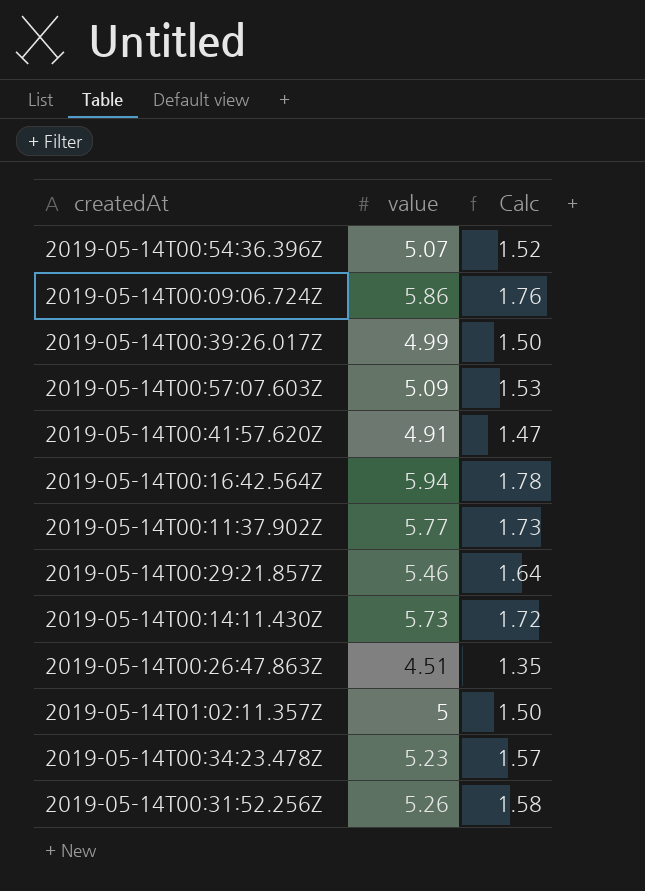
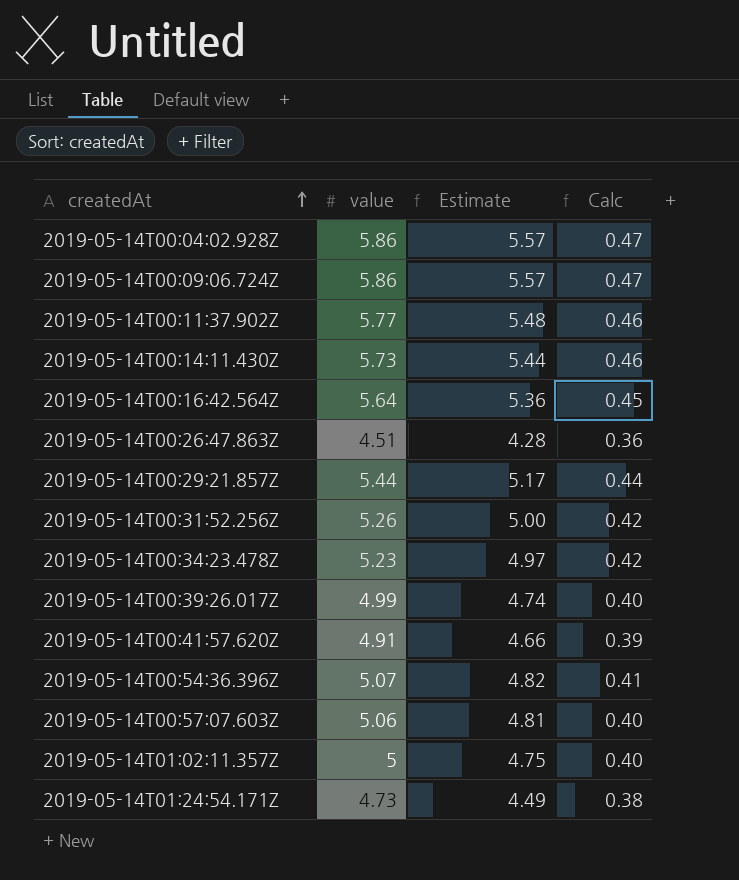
row order: none -> createdAt ascending
column Estimate | formula: none -> [value] * 0.95
column Calc | formula: [value] * 0.3 -> [value] * 0.08
row 2019-05-14T00:04:02.928Z: none -> 5.86 | 5.57 | 0.47
2019-05-14T00:16:42.564Z | value: 5.94 -> 5.64
2019-05-14T00:29:21.857Z | value: 5.46 -> 5.44
2019-05-14T00:57:07.603Z | value: 5.09 -> 5.06
row 2019-05-14T01:24:54.171Z: none -> 4.73 | 4.49 | 0.38

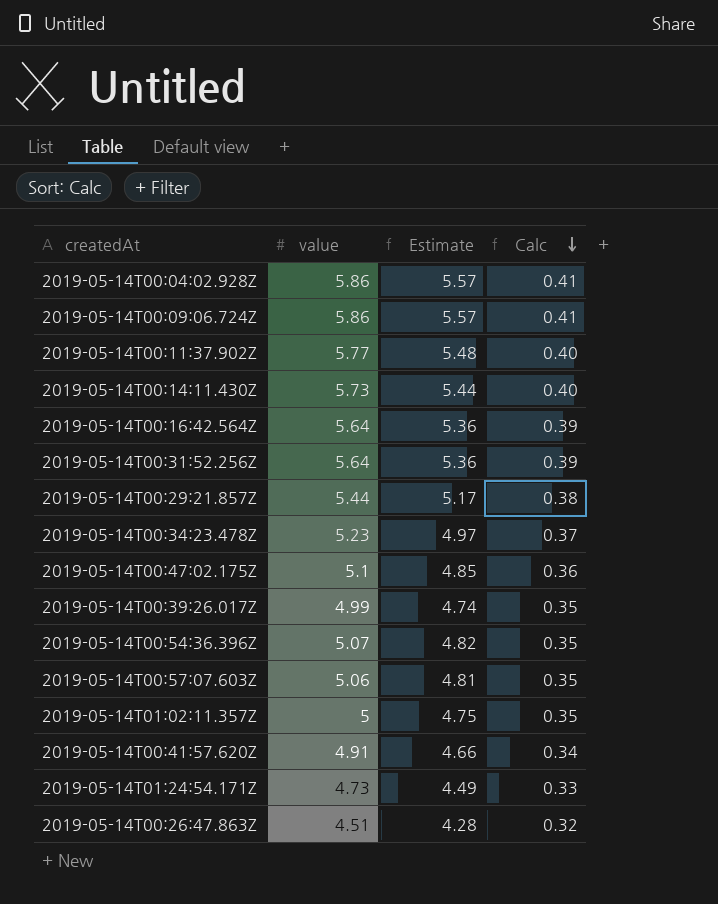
row order: createdAt ascending -> Calc descending
column Calc | formula: [value] * 0.08 -> [value] * 0.07
2019-05-14T00:31:52.256Z | value: 5.26 -> 5.64
2019-05-14T00:31:52.256Z | Estimate: 5.00 -> 5.36
row 2019-05-14T00:47:02.175Z: none -> 5.1 | 4.85 | 0.36

